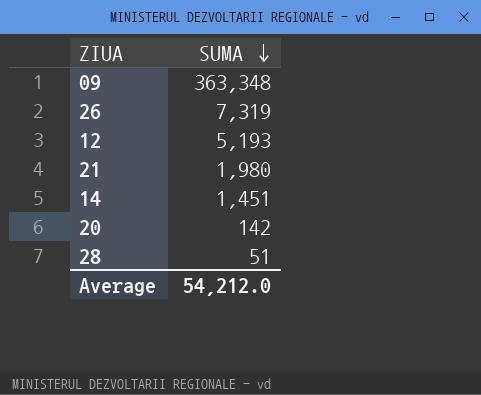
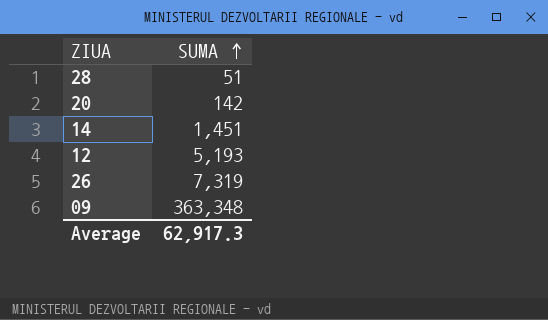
row order: SUMA descending -> SUMA ascending
row 21: 1,980 -> none
Average | SUMA: 54,212.0 -> 62,917.3

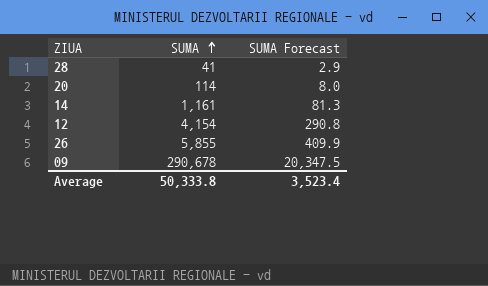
column SUMA Forecast | formula: none -> [SUMA] * 0.07
28 | SUMA: 51 -> 41
20 | SUMA: 142 -> 114
14 | SUMA: 1,451 -> 1,161
12 | SUMA: 5,193 -> 4,154
26 | SUMA: 7,319 -> 5,855
09 | SUMA: 363,348 -> 290,678
Average | SUMA: 62,917.3 -> 50,333.8

